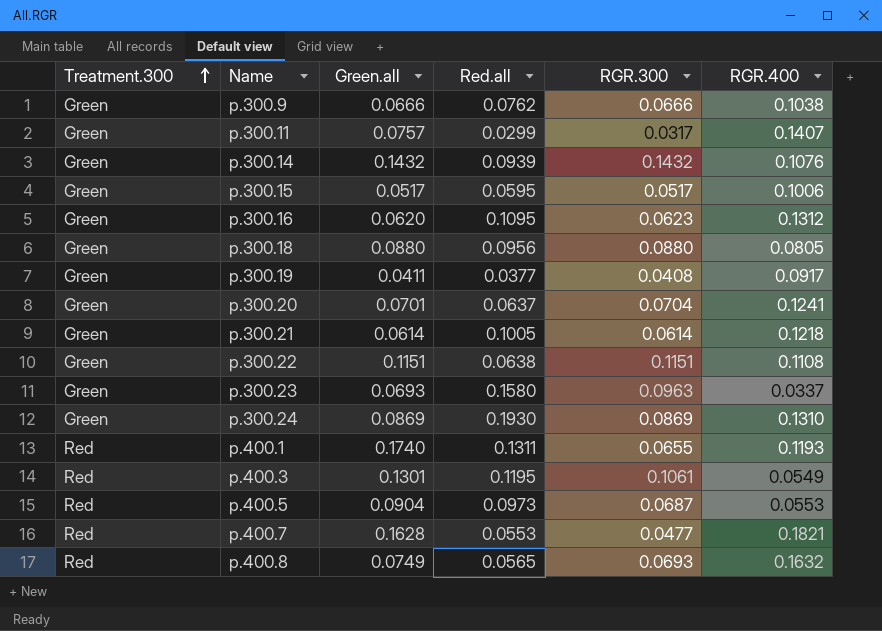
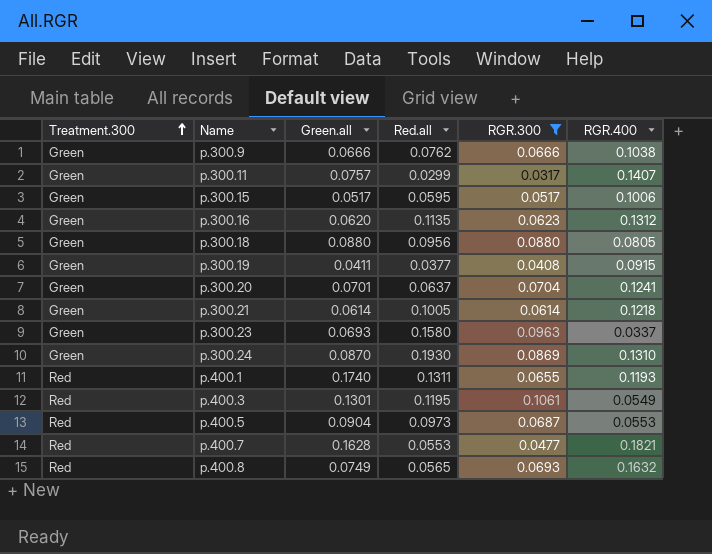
filter: none -> RGR.300 <= 0.1061
p.300.16 | Red.all: 0.1095 -> 0.1135
p.300.19 | RGR.400: 0.0917 -> 0.0915
p.300.24 | Green.all: 0.0869 -> 0.0870

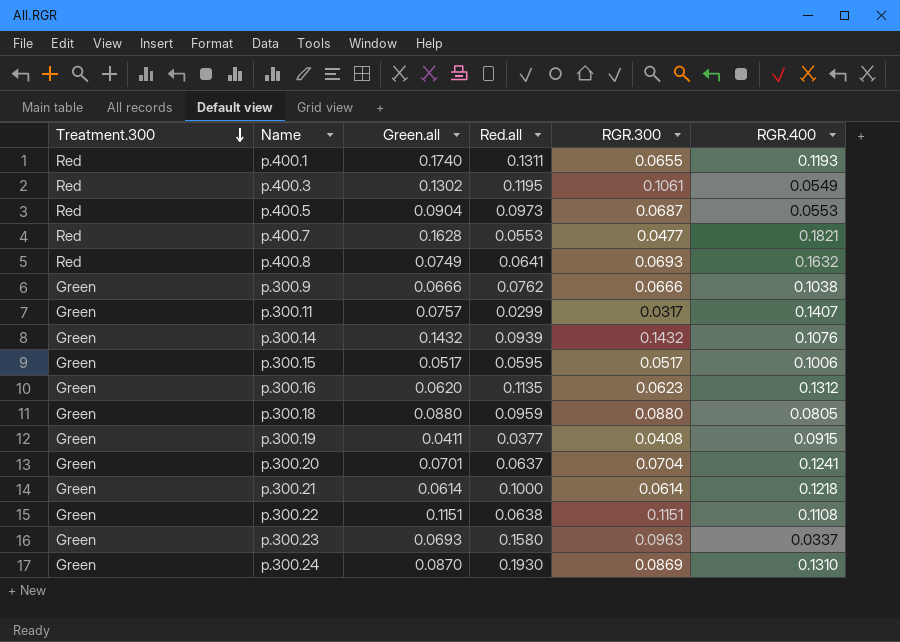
filter: RGR.300 <= 0.1061 -> none
row order: Treatment.300 ascending -> Treatment.300 descending
p.400.3 | Green.all: 0.1301 -> 0.1302
p.400.8 | Red.all: 0.0565 -> 0.0641
p.300.18 | Red.all: 0.0956 -> 0.0959
p.300.21 | Red.all: 0.1005 -> 0.1000

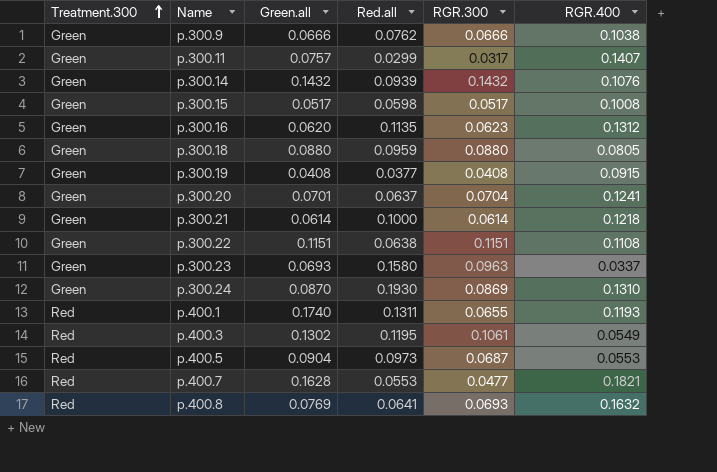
row order: Treatment.300 descending -> Treatment.300 ascending
p.300.15 | Red.all: 0.0595 -> 0.0598
p.300.15 | RGR.400: 0.1006 -> 0.1008
p.300.19 | Green.all: 0.0411 -> 0.0408
p.400.8 | Green.all: 0.0749 -> 0.0769

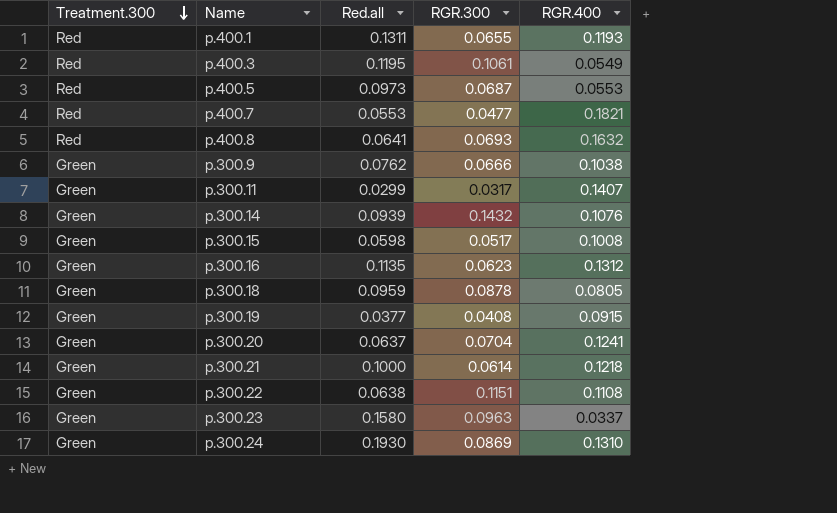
row order: Treatment.300 ascending -> Treatment.300 descending
column Green.all | position: 3 -> none
p.300.18 | RGR.300: 0.0880 -> 0.0878

